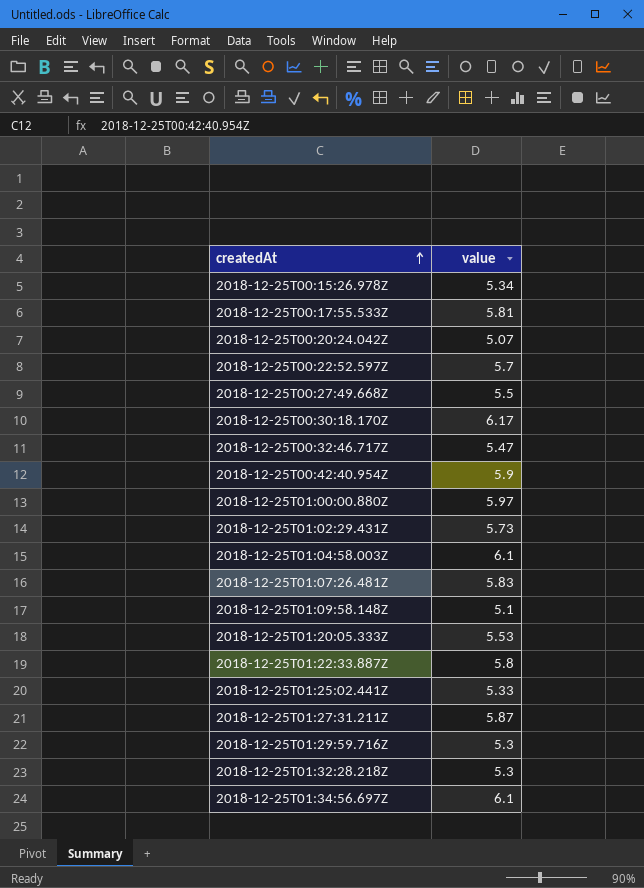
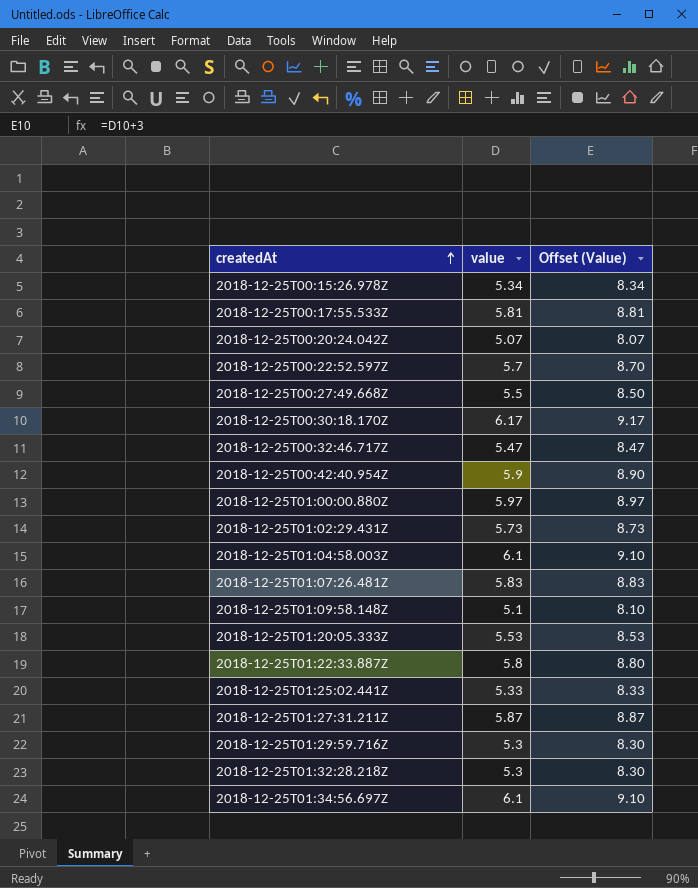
column Offset (Value) | formula: none -> [value] + 3

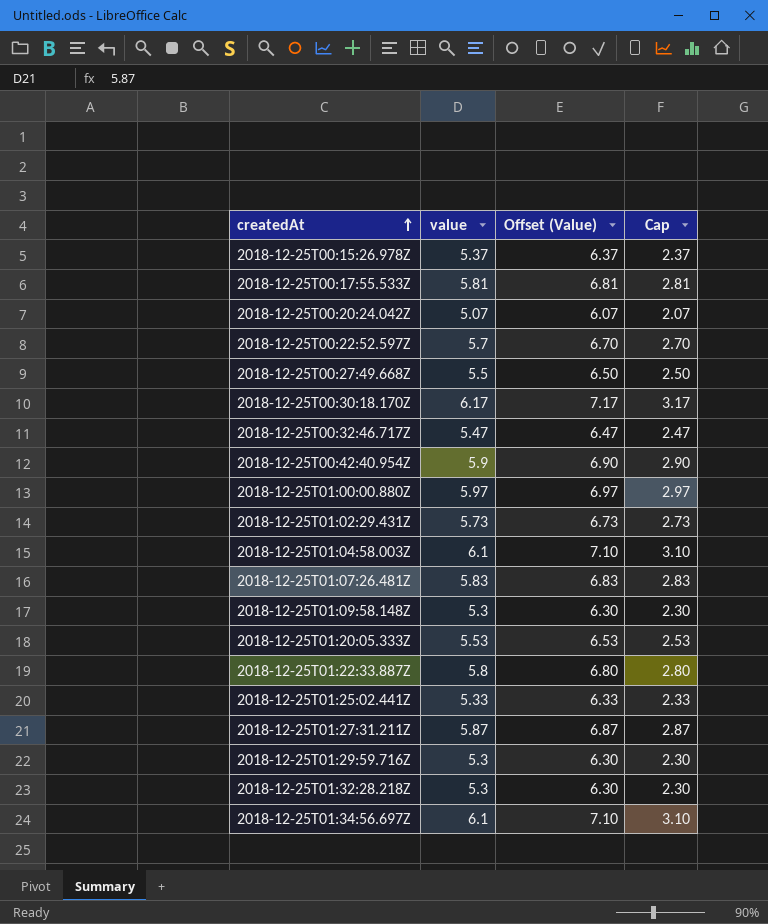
column Offset (Value) | formula: [value] + 3 -> [value] + 1
column Cap | formula: none -> [value] - 3
2018-12-25T00:15:26.978Z | value: 5.34 -> 5.37
2018-12-25T01:09:58.148Z | value: 5.1 -> 5.3

